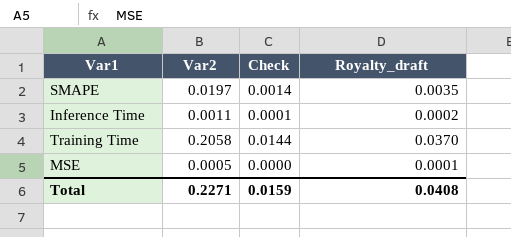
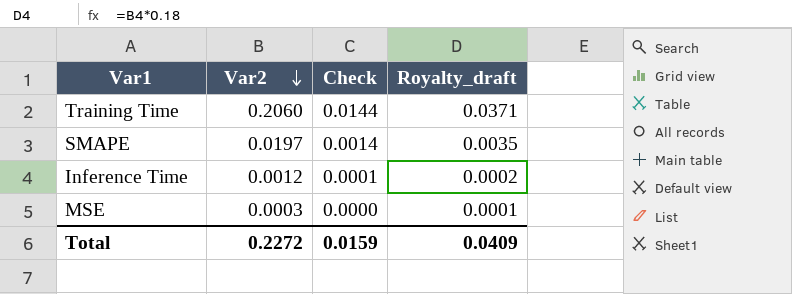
row order: none -> Var2 descending
Training Time | Var2: 0.2058 -> 0.2060
Training Time | Royalty_draft: 0.0370 -> 0.0371
Inference Time | Var2: 0.0011 -> 0.0012
MSE | Var2: 0.0005 -> 0.0003
Total | Var2: 0.2271 -> 0.2272
Total | Royalty_draft: 0.0408 -> 0.0409

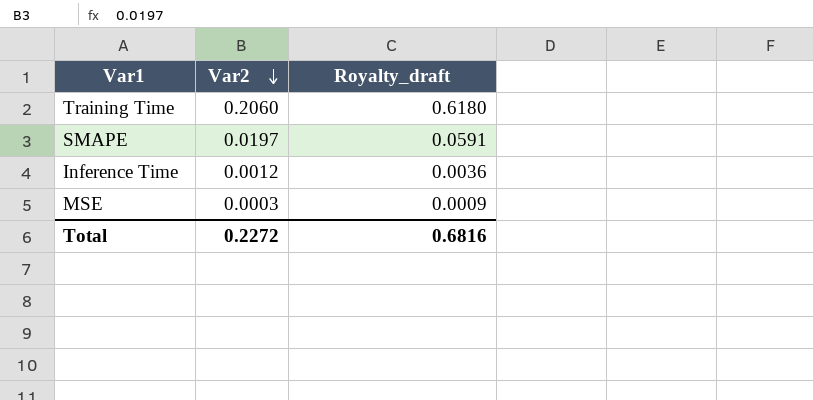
column Check | formula: [Var2] * 0.07 -> none
column Royalty_draft | formula: [Var2] * 0.18 -> [Var2] * 3
Total | Royalty_draft: 0.0409 -> 0.6816

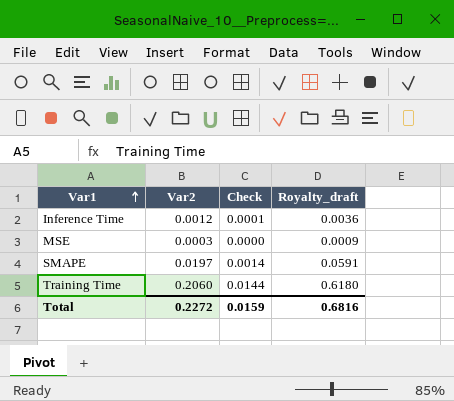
row order: Var2 descending -> Var1 ascending
column Check | formula: none -> [Var2] * 0.07

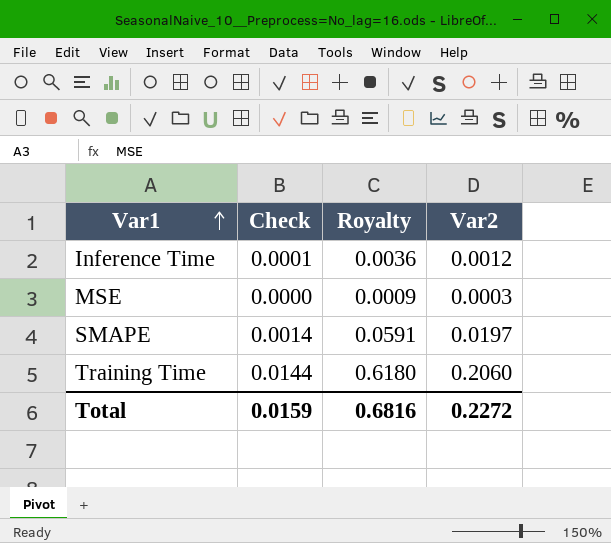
column name: Royalty_draft -> Royalty
column Var2 | position: 2 -> 4

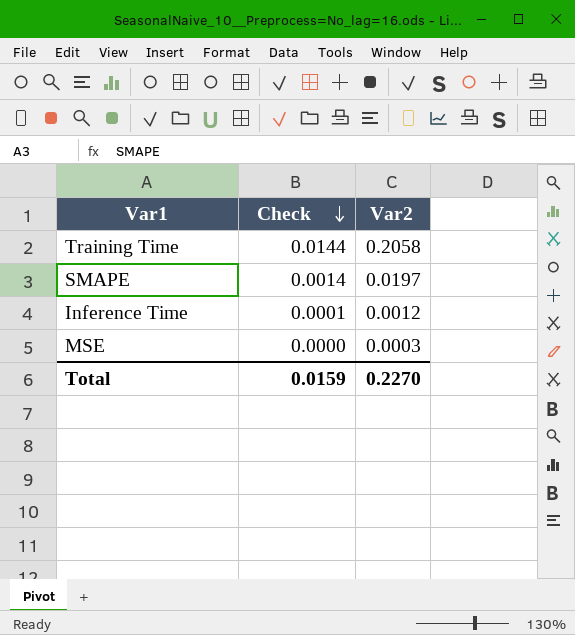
row order: Var1 ascending -> Check descending
column Royalty | formula: [Var2] * 3 -> none
Training Time | Var2: 0.2060 -> 0.2058
Total | Var2: 0.2272 -> 0.2270

